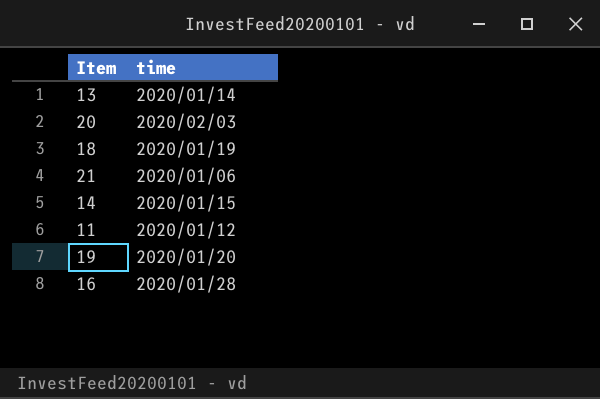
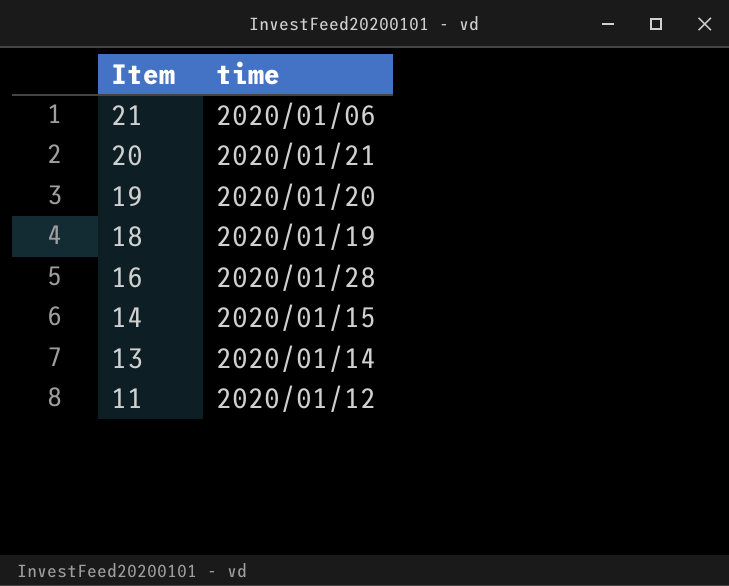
row order: none -> Item descending
20 | time: 2020/02/03 -> 2020/01/21

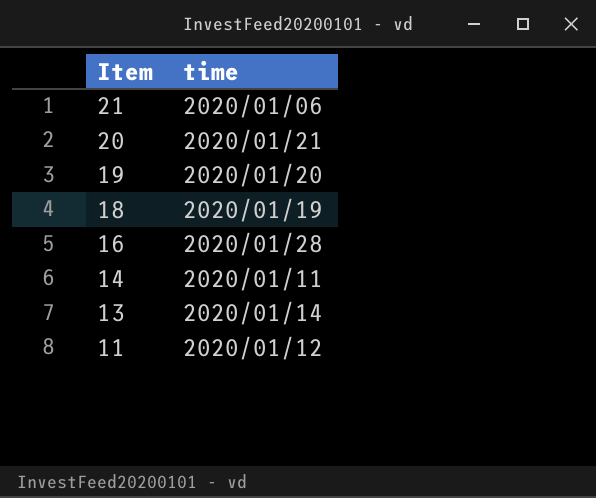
14 | time: 2020/01/15 -> 2020/01/11

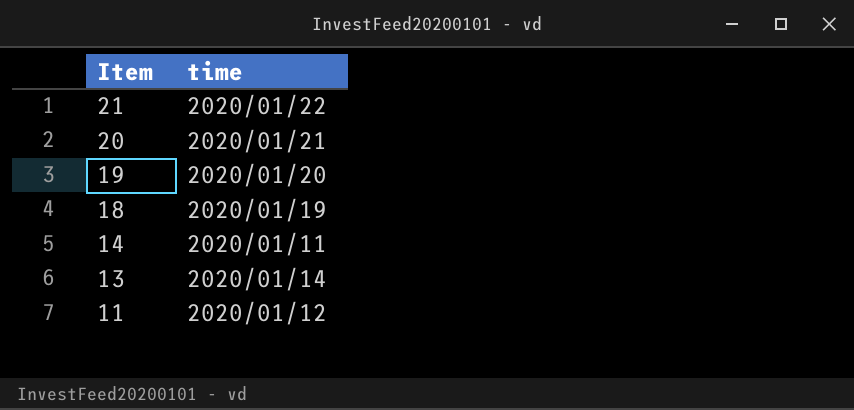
row 16: 2020/01/28 -> none
21 | time: 2020/01/06 -> 2020/01/22

